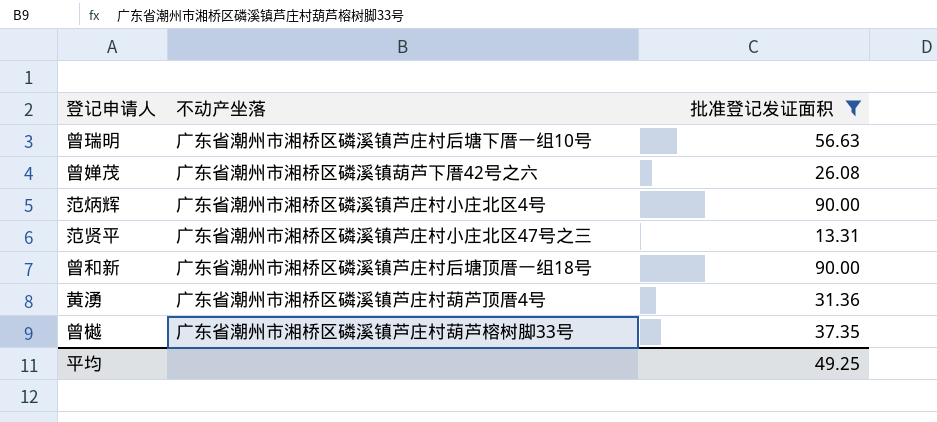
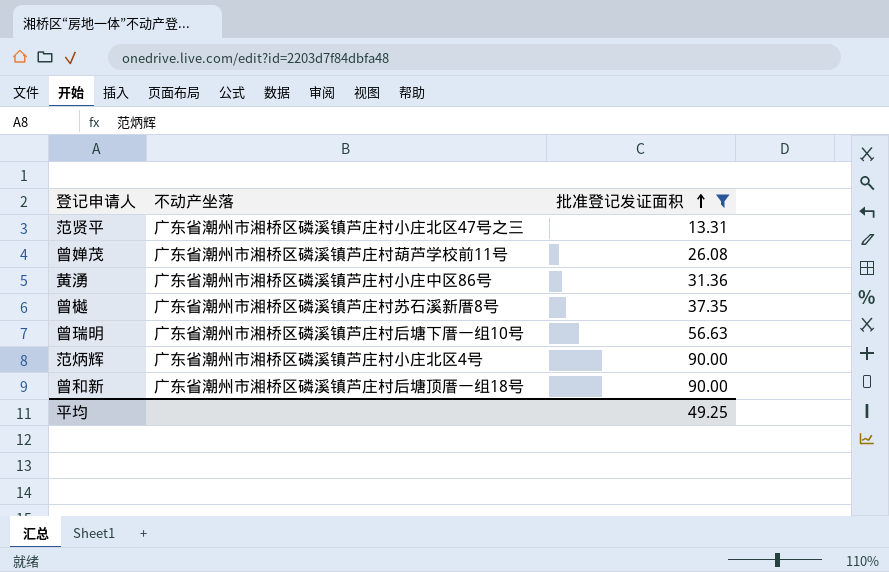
row order: none -> 批准登记发证面积 ascending
曾婵茂 | 不动产坐落: 广东省潮州市湘桥区磷溪镇葫芦下厝42号之六 -> 广东省潮州市湘桥区磷溪镇芦庄村葫芦学校前11号
黄湧 | 不动产坐落: 广东省潮州市湘桥区磷溪镇芦庄村葫芦顶厝4号 -> 广东省潮州市湘桥区磷溪镇芦庄村小庄中区86号
曾樾 | 不动产坐落: 广东省潮州市湘桥区磷溪镇芦庄村葫芦榕树脚33号 -> 广东省潮州市湘桥区磷溪镇芦庄村苏石溪新厝8号

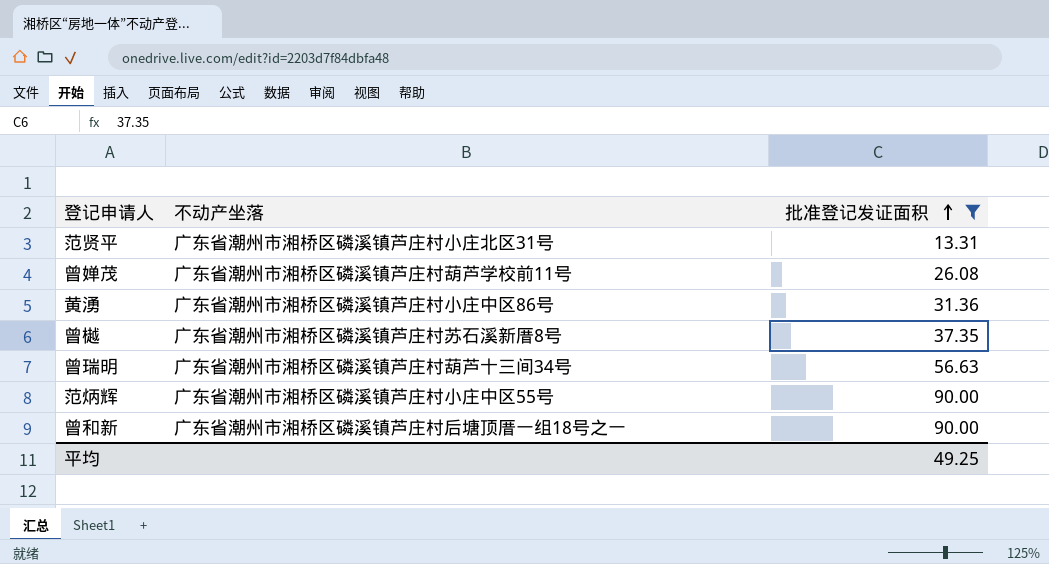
范贤平 | 不动产坐落: 广东省潮州市湘桥区磷溪镇芦庄村小庄北区47号之三 -> 广东省潮州市湘桥区磷溪镇芦庄村小庄北区31号
曾瑞明 | 不动产坐落: 广东省潮州市湘桥区磷溪镇芦庄村后塘下厝一组10号 -> 广东省潮州市湘桥区磷溪镇芦庄村葫芦十三间34号
范炳辉 | 不动产坐落: 广东省潮州市湘桥区磷溪镇芦庄村小庄北区4号 -> 广东省潮州市湘桥区磷溪镇芦庄村小庄中区55号
曾和新 | 不动产坐落: 广东省潮州市湘桥区磷溪镇芦庄村后塘顶厝一组18号 -> 广东省潮州市湘桥区磷溪镇芦庄村后塘顶厝一组18号之一

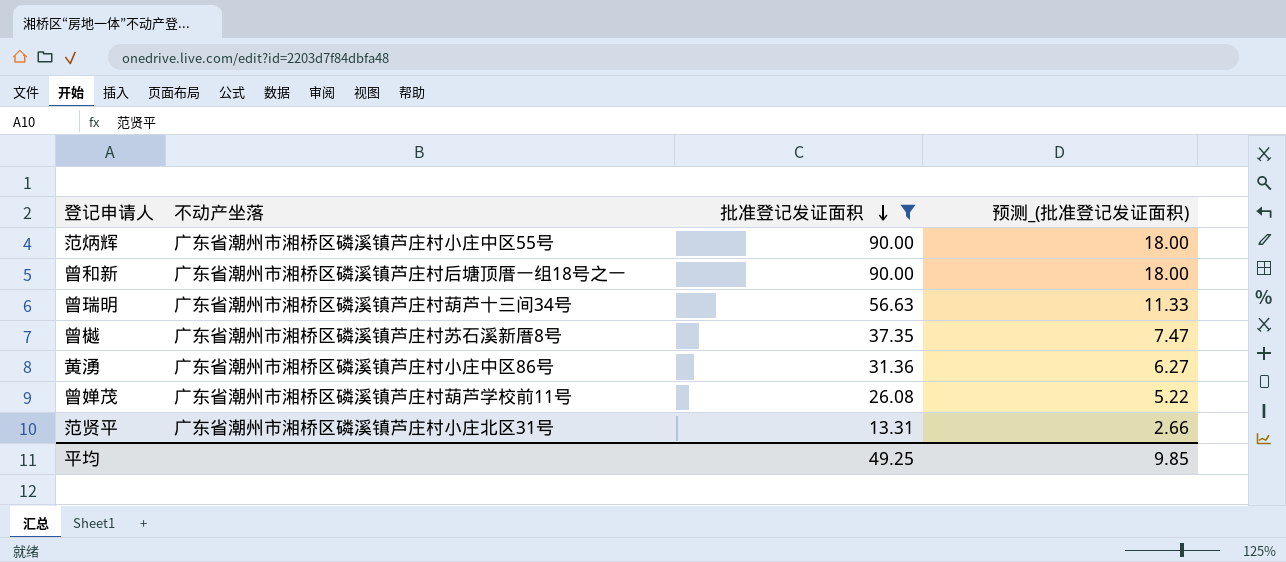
row order: 批准登记发证面积 ascending -> 批准登记发证面积 descending
column 预测_(批准登记发证面积) | formula: none -> [批准登记发证面积] * 0.2

